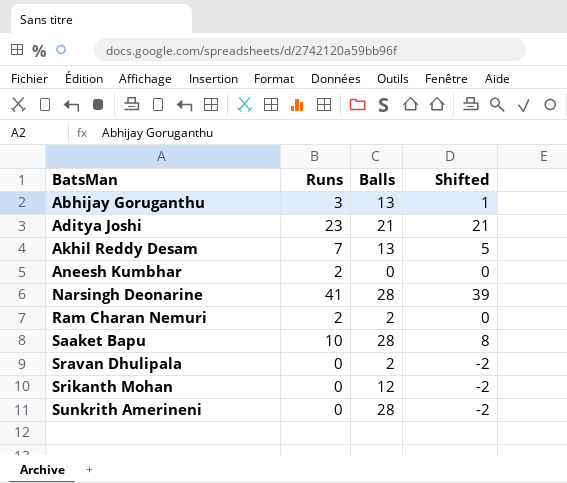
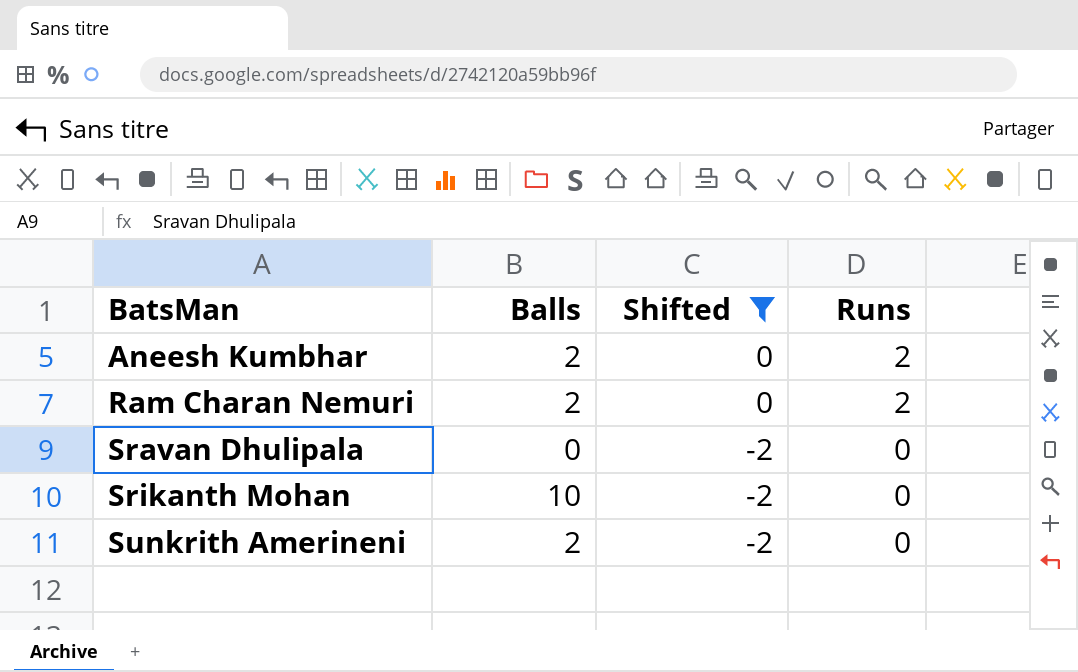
filter: none -> Shifted <= 0
column Runs | position: 2 -> 4
Aneesh Kumbhar | Balls: 0 -> 2
Sravan Dhulipala | Balls: 2 -> 0
Srikanth Mohan | Balls: 12 -> 10
Sunkrith Amerineni | Balls: 28 -> 2

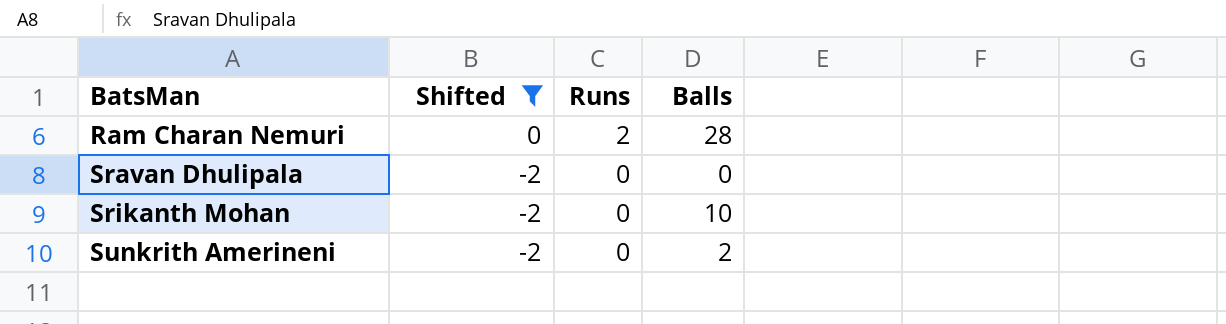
column Balls | position: 2 -> 4
row Aneesh Kumbhar: 2 | 0 | 2 -> none
Ram Charan Nemuri | Balls: 2 -> 28

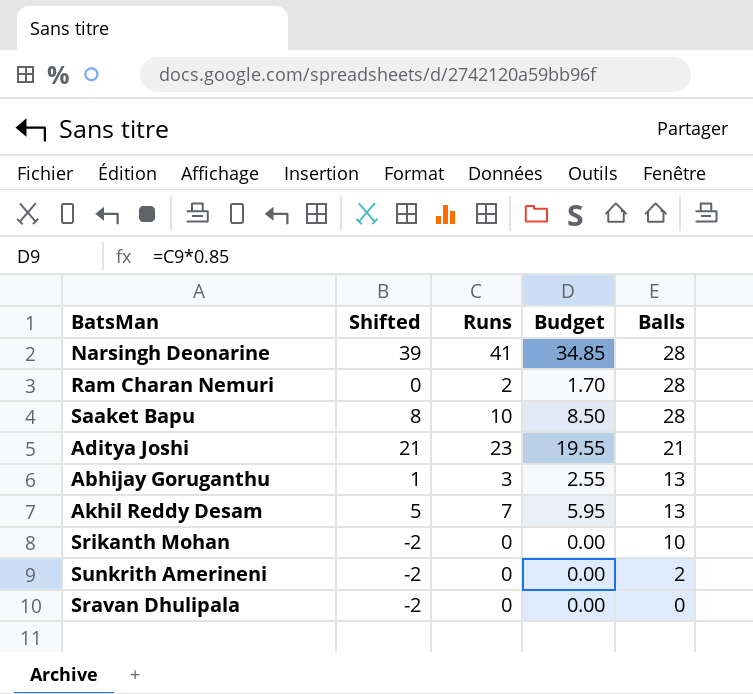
filter: Shifted <= 0 -> none
row order: BatsMan ascending -> Balls descending
column Budget | formula: none -> [Runs] * 0.85

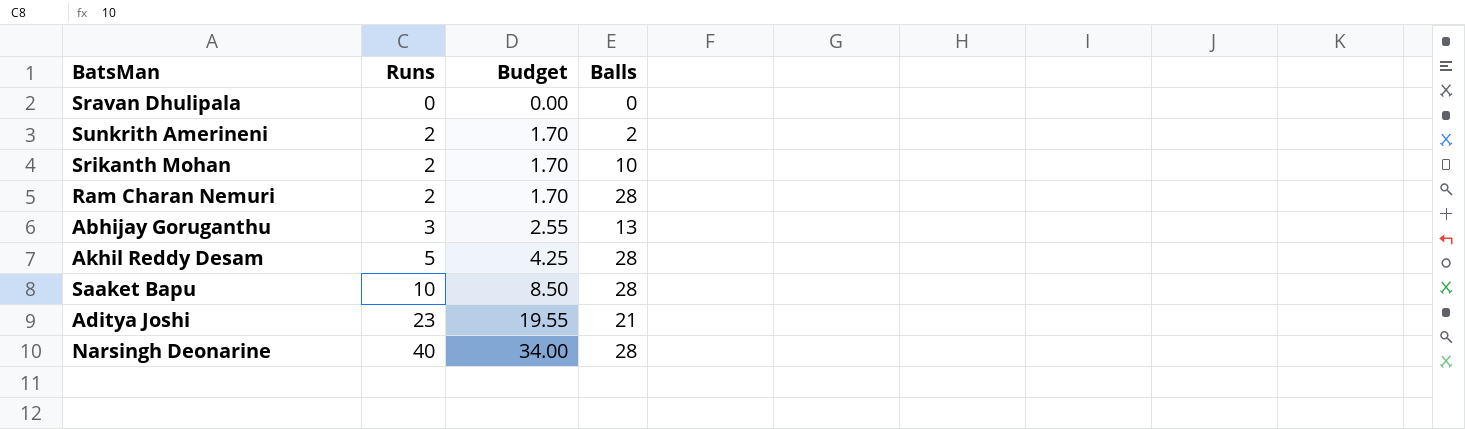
row order: Balls descending -> Runs ascending
column Shifted | formula: [Runs] - 2 -> none
Sunkrith Amerineni | Runs: 0 -> 2
Sunkrith Amerineni | Budget: 0.00 -> 1.70
Srikanth Mohan | Runs: 0 -> 2
Srikanth Mohan | Budget: 0.00 -> 1.70
Akhil Reddy Desam | Runs: 7 -> 5
Akhil Reddy Desam | Budget: 5.95 -> 4.25
Akhil Reddy Desam | Balls: 13 -> 28
Narsingh Deonarine | Runs: 41 -> 40
Narsingh Deonarine | Budget: 34.85 -> 34.00

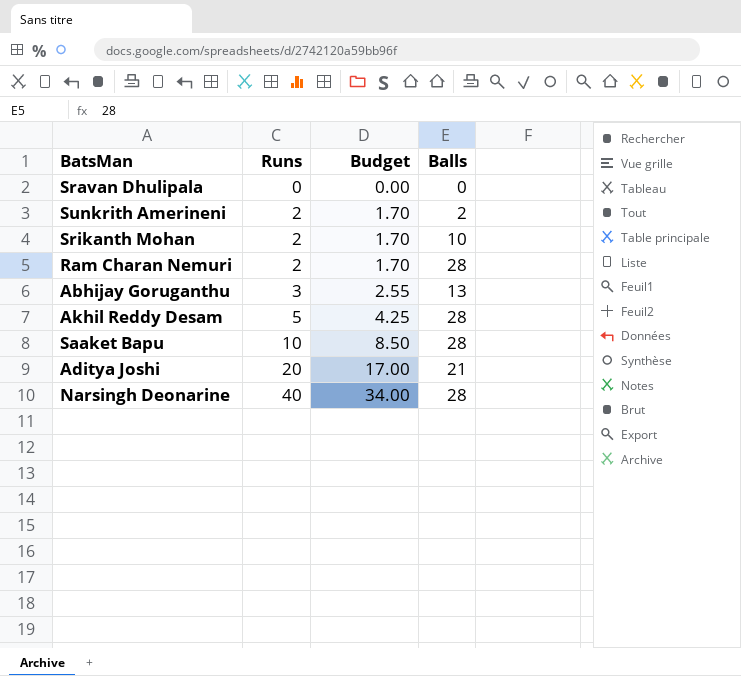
Aditya Joshi | Runs: 23 -> 20
Aditya Joshi | Budget: 19.55 -> 17.00

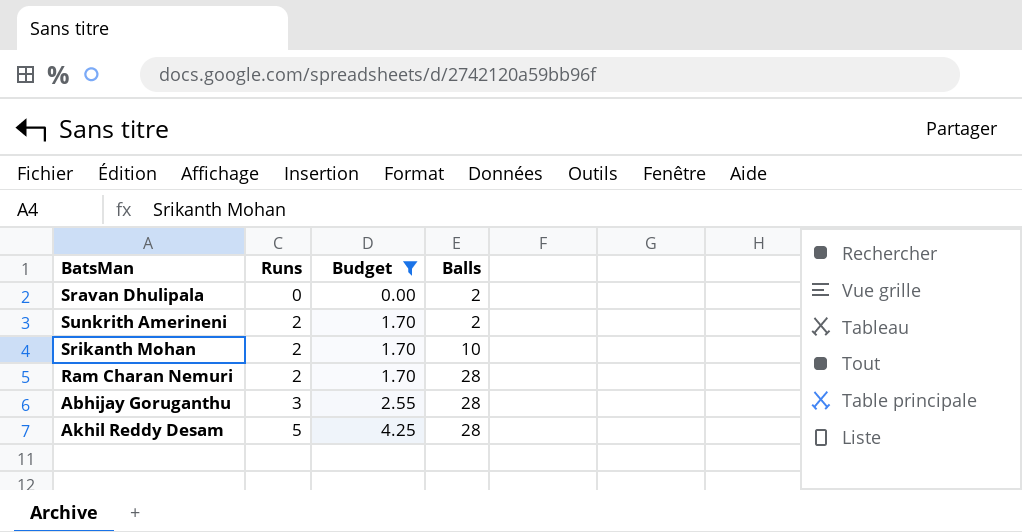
filter: none -> Budget <= 4.25
Sravan Dhulipala | Balls: 0 -> 2
Abhijay Goruganthu | Balls: 13 -> 28

